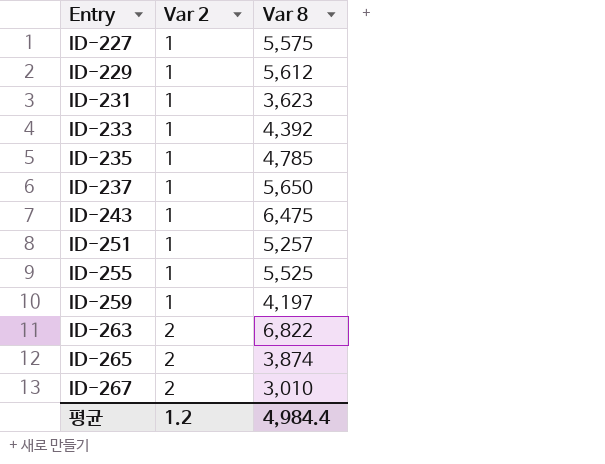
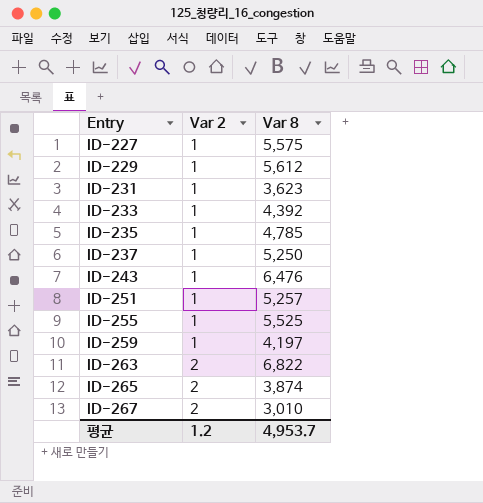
ID-237 | Var 8: 5,650 -> 5,250
ID-243 | Var 8: 6,475 -> 6,476
평균 | Var 8: 4,984.4 -> 4,953.7

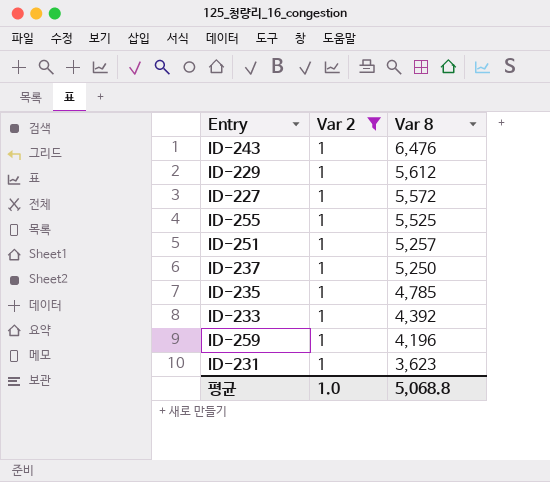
filter: none -> Var 2 = 1
row order: Entry ascending -> Var 8 descending
ID-227 | Var 8: 5,575 -> 5,572
ID-259 | Var 8: 4,197 -> 4,196
평균 | Var 2: 1.2 -> 1.0
평균 | Var 8: 4,953.7 -> 5,068.8

